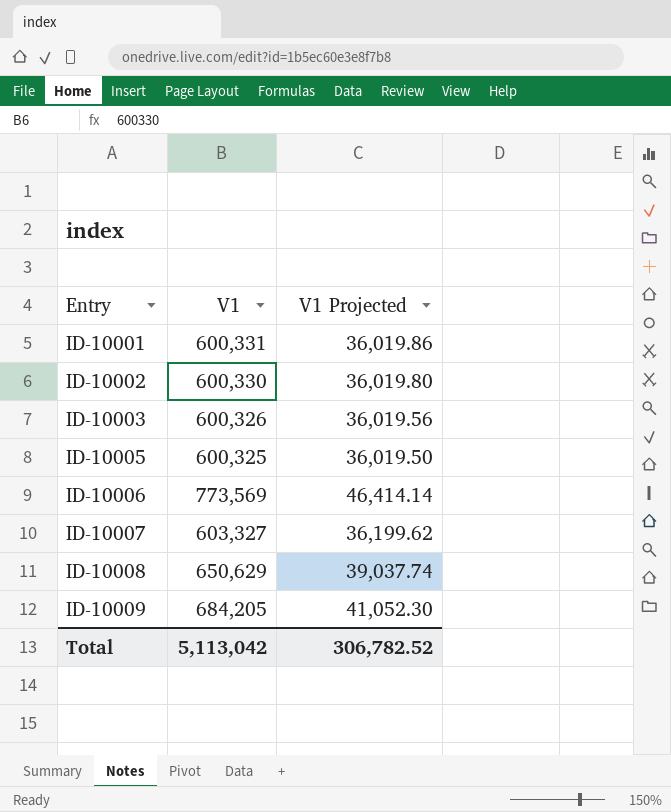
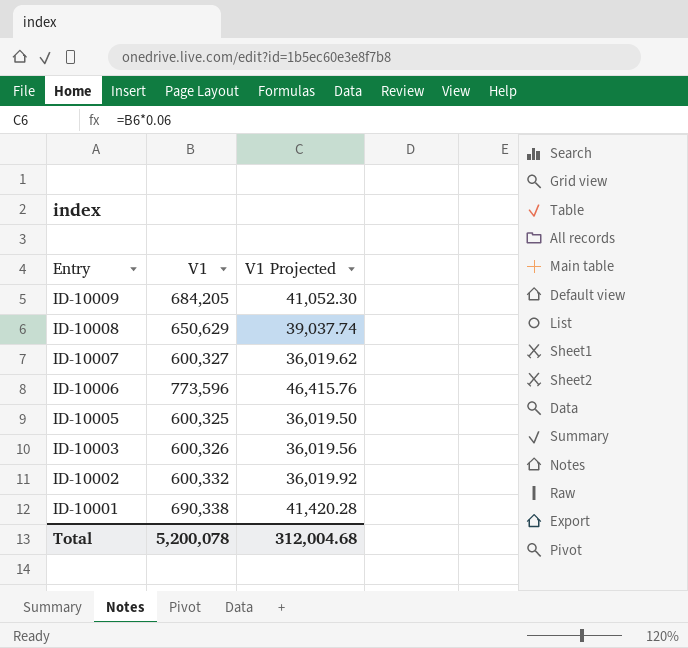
row order: Entry ascending -> Entry descending
ID-10007 | V1: 603,327 -> 600,327
ID-10007 | V1 Projected: 36,199.62 -> 36,019.62
ID-10006 | V1: 773,569 -> 773,596
ID-10006 | V1 Projected: 46,414.14 -> 46,415.76
ID-10002 | V1: 600,330 -> 600,332
ID-10002 | V1 Projected: 36,019.80 -> 36,019.92
ID-10001 | V1: 600,331 -> 690,338
ID-10001 | V1 Projected: 36,019.86 -> 41,420.28
Total | V1: 5,113,042 -> 5,200,078
Total | V1 Projected: 306,782.52 -> 312,004.68

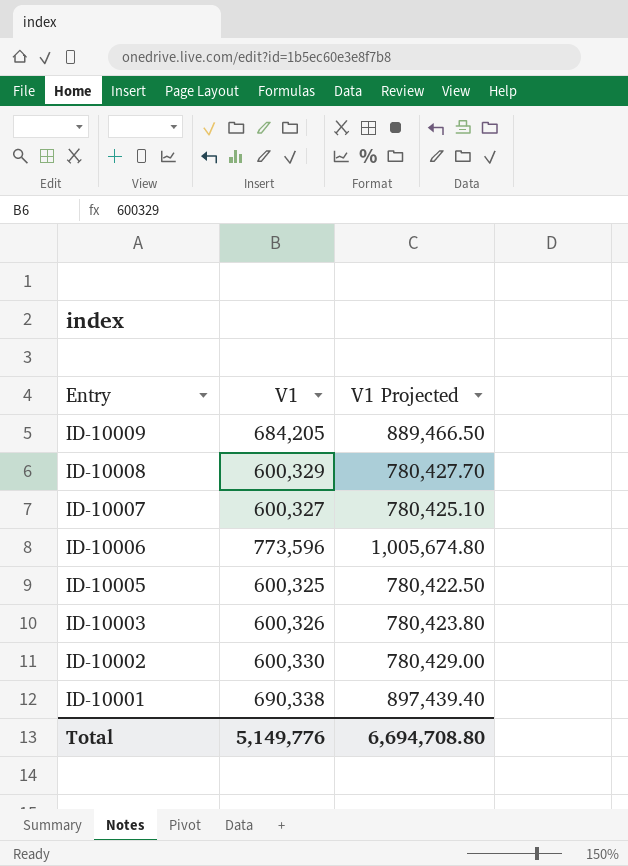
column V1 Projected | formula: [V1] * 0.06 -> [V1] * 1.3
ID-10008 | V1: 650,629 -> 600,329
ID-10002 | V1: 600,332 -> 600,330
Total | V1: 5,200,078 -> 5,149,776
Total | V1 Projected: 312,004.68 -> 6,694,708.80

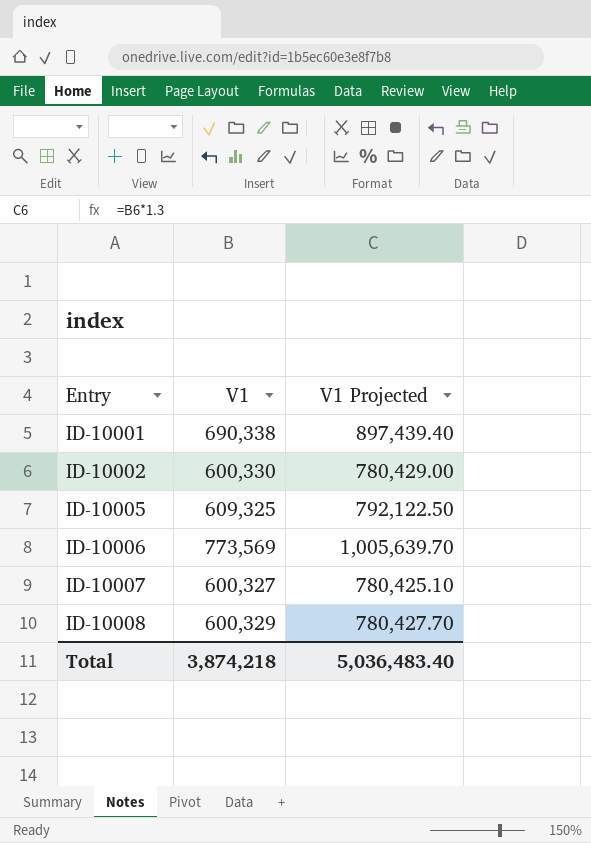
row order: Entry descending -> Entry ascending
row ID-10009: 684,205 | 889,466.50 -> none
row ID-10003: 600,326 | 780,423.80 -> none
ID-10005 | V1: 600,325 -> 609,325
ID-10005 | V1 Projected: 780,422.50 -> 792,122.50
ID-10006 | V1: 773,596 -> 773,569
ID-10006 | V1 Projected: 1,005,674.80 -> 1,005,639.70
Total | V1: 5,149,776 -> 3,874,218
Total | V1 Projected: 6,694,708.80 -> 5,036,483.40

